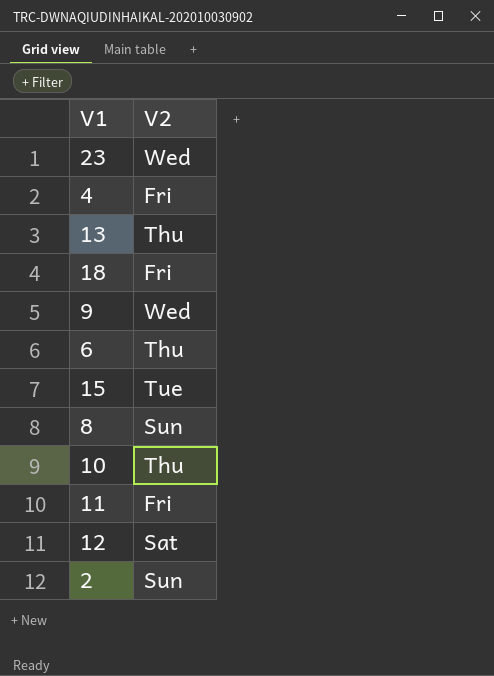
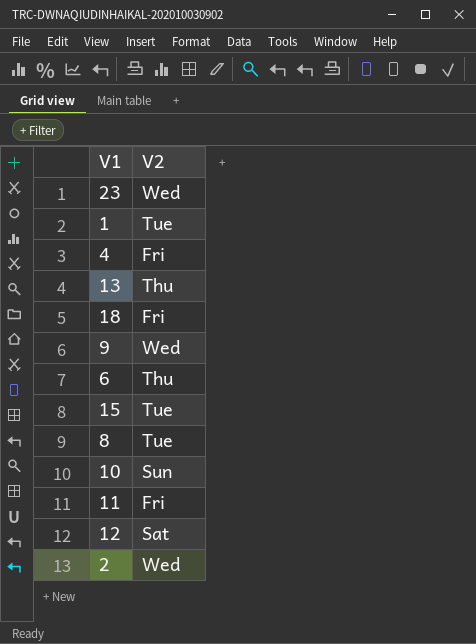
row 1: none -> Tue
8 | V2: Sun -> Tue
10 | V2: Thu -> Sun
2 | V2: Sun -> Wed

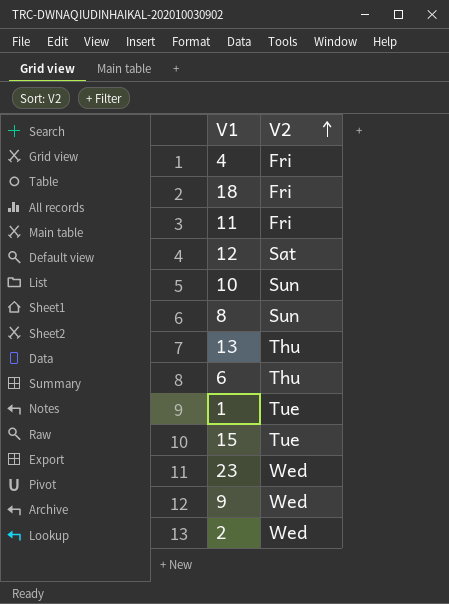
row order: none -> V2 ascending
8 | V2: Tue -> Sun

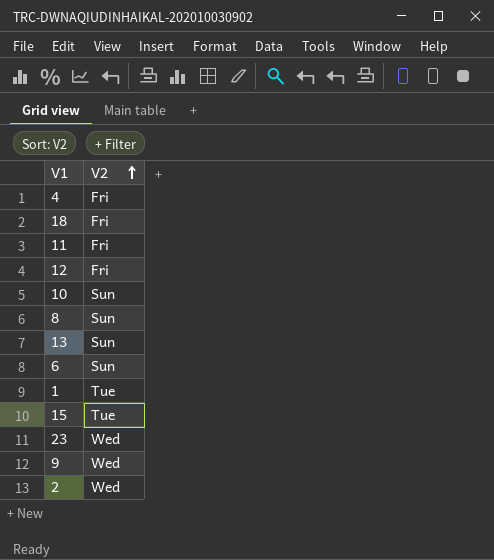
12 | V2: Sat -> Fri
13 | V2: Thu -> Sun
6 | V2: Thu -> Sun

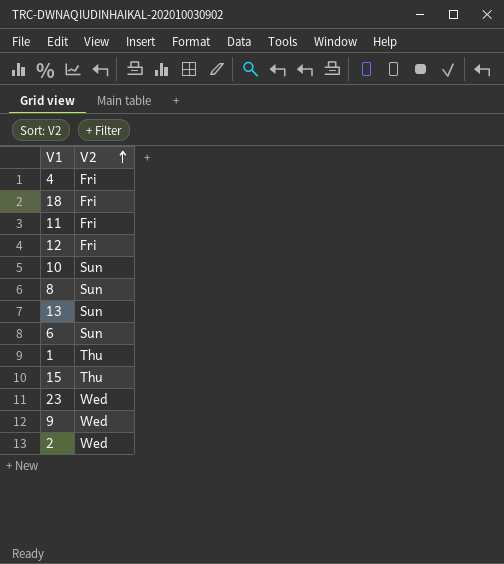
1 | V2: Tue -> Thu
15 | V2: Tue -> Thu

